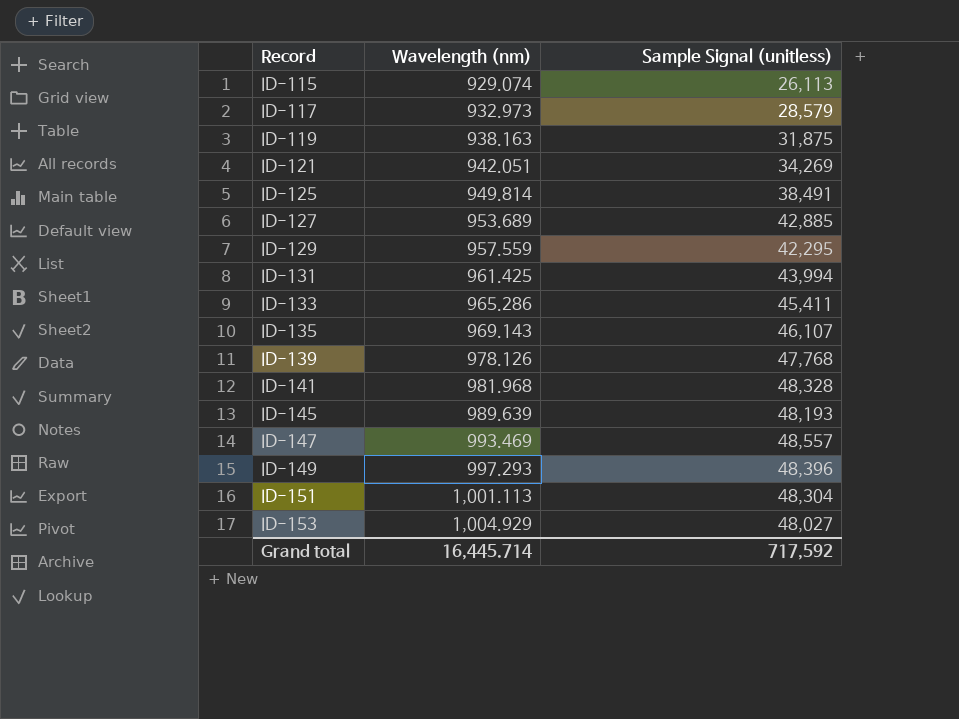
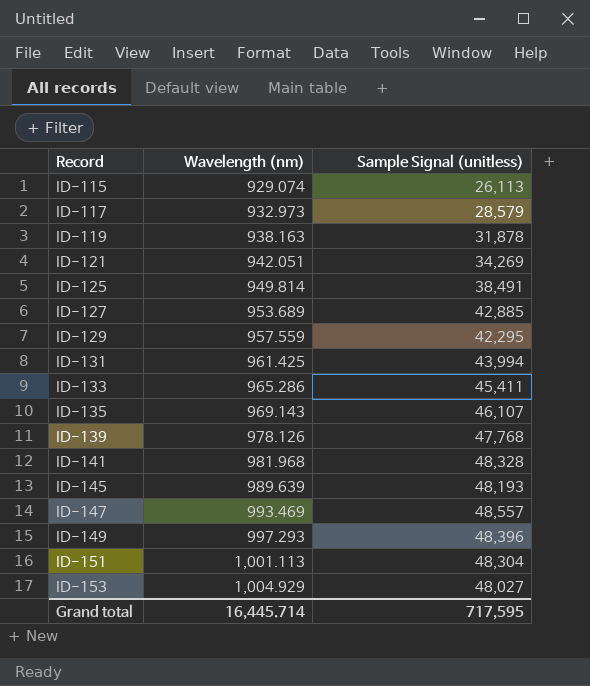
ID-119 | Sample Signal (unitless): 31,875 -> 31,878
Grand total | Sample Signal (unitless): 717,592 -> 717,595

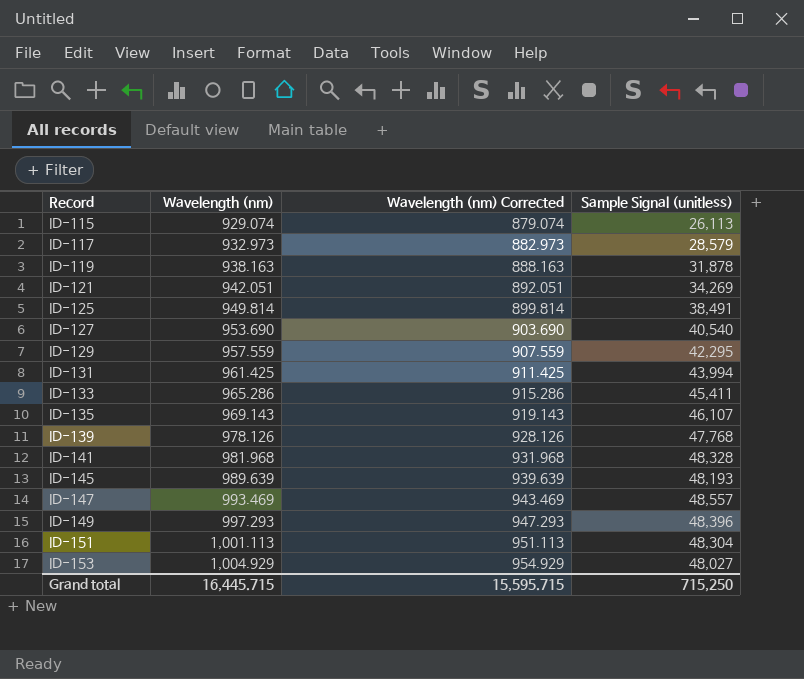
column Wavelength (nm) Corrected | formula: none -> [Wavelength (nm)] - 50
ID-127 | Wavelength (nm): 953.689 -> 953.690
ID-127 | Sample Signal (unitless): 42,885 -> 40,540
Grand total | Wavelength (nm): 16,445.714 -> 16,445.715
Grand total | Sample Signal (unitless): 717,595 -> 715,250

